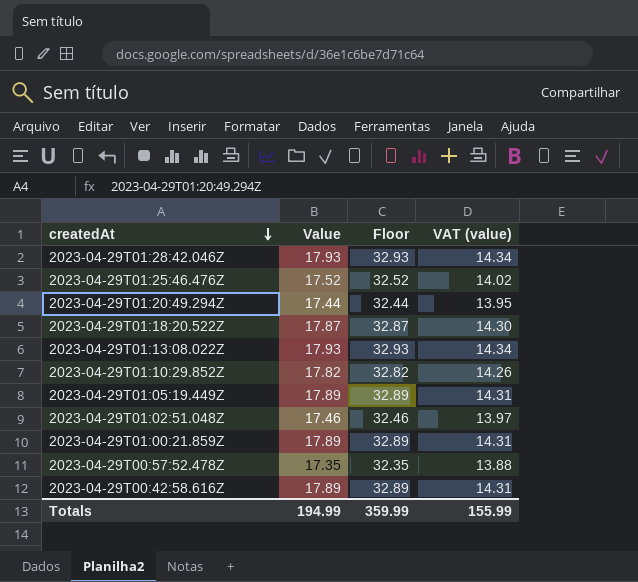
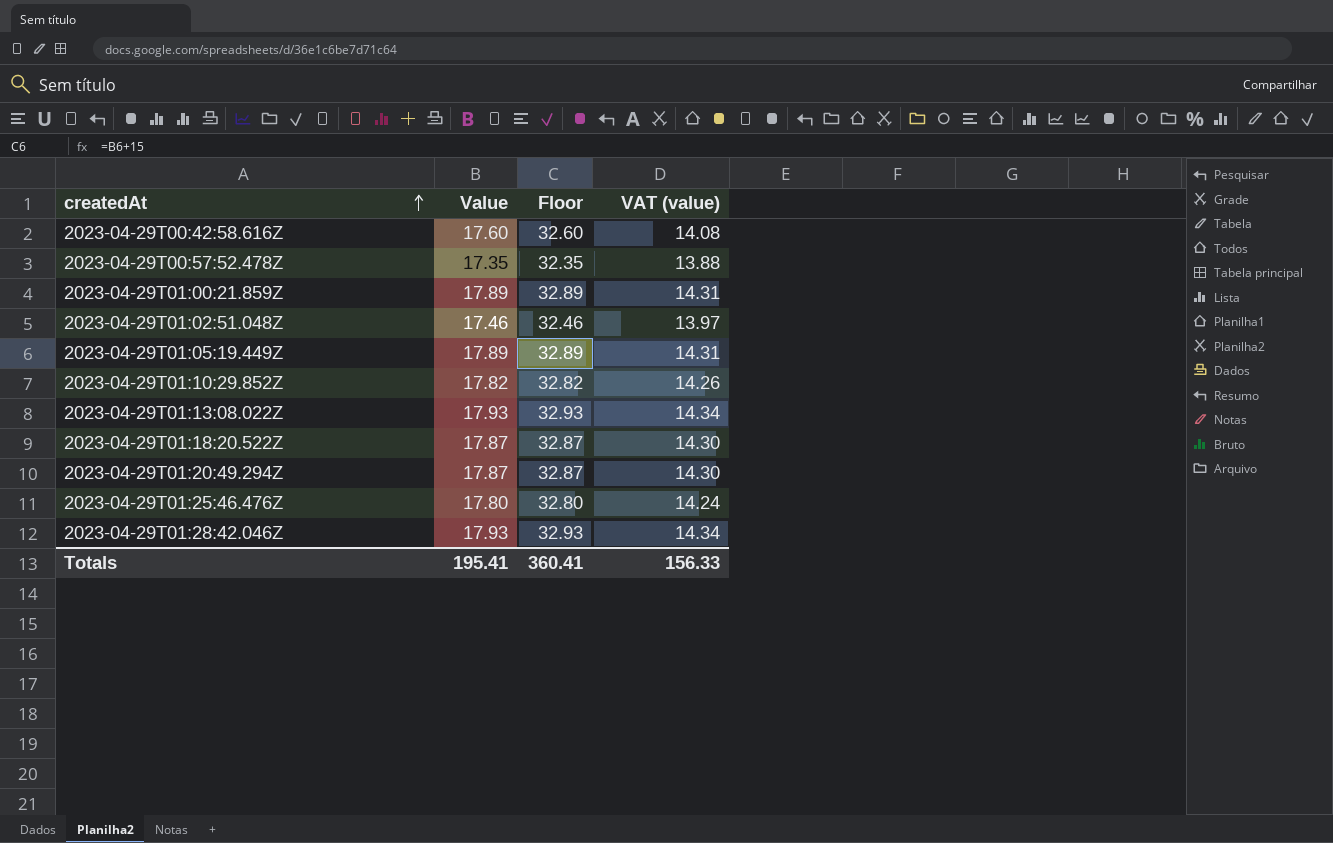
row order: createdAt descending -> createdAt ascending
2023-04-29T00:42:58.616Z | Value: 17.89 -> 17.60
2023-04-29T00:42:58.616Z | Floor: 32.89 -> 32.60
2023-04-29T00:42:58.616Z | VAT (value): 14.31 -> 14.08
2023-04-29T01:20:49.294Z | Value: 17.44 -> 17.87
2023-04-29T01:20:49.294Z | Floor: 32.44 -> 32.87
2023-04-29T01:20:49.294Z | VAT (value): 13.95 -> 14.30
2023-04-29T01:25:46.476Z | Value: 17.52 -> 17.80
2023-04-29T01:25:46.476Z | Floor: 32.52 -> 32.80
2023-04-29T01:25:46.476Z | VAT (value): 14.02 -> 14.24
Totals | Value: 194.99 -> 195.41
Totals | Floor: 359.99 -> 360.41
Totals | VAT (value): 155.99 -> 156.33

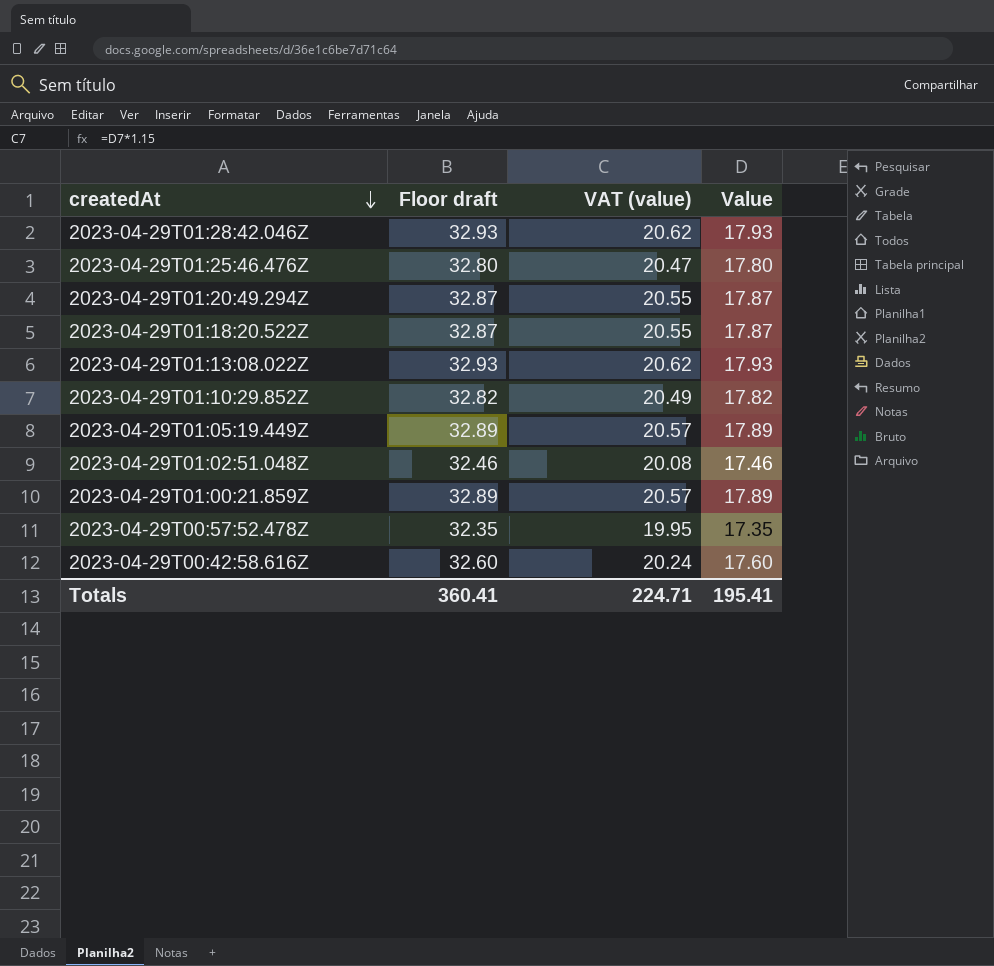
row order: createdAt ascending -> createdAt descending
column name: Floor -> Floor draft
column VAT (value) | formula: [Value] * 0.8 -> [Value] * 1.15
column Value | position: 2 -> 4
Totals | VAT (value): 156.33 -> 224.71

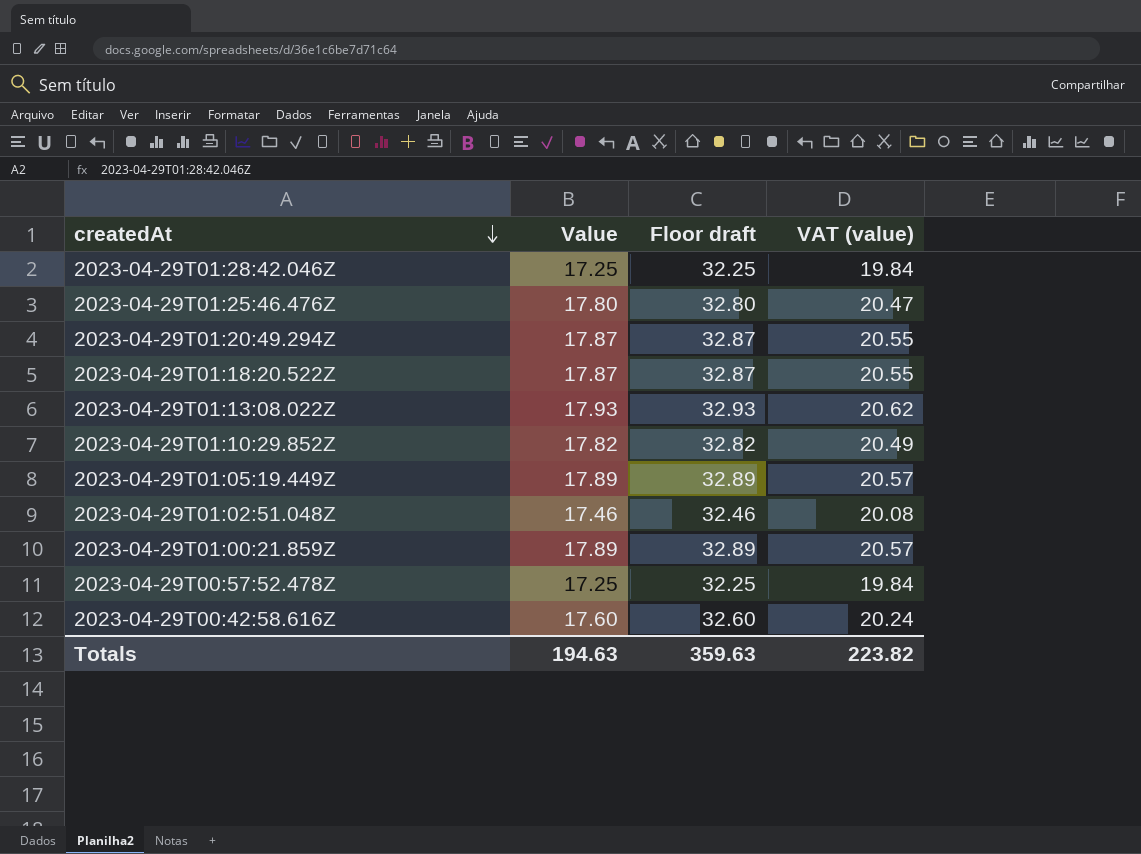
column Value | position: 4 -> 2
2023-04-29T01:28:42.046Z | Value: 17.93 -> 17.25
2023-04-29T01:28:42.046Z | Floor draft: 32.93 -> 32.25
2023-04-29T01:28:42.046Z | VAT (value): 20.62 -> 19.84
2023-04-29T00:57:52.478Z | Value: 17.35 -> 17.25
2023-04-29T00:57:52.478Z | Floor draft: 32.35 -> 32.25
2023-04-29T00:57:52.478Z | VAT (value): 19.95 -> 19.84
Totals | Value: 195.41 -> 194.63
Totals | Floor draft: 360.41 -> 359.63
Totals | VAT (value): 224.71 -> 223.82

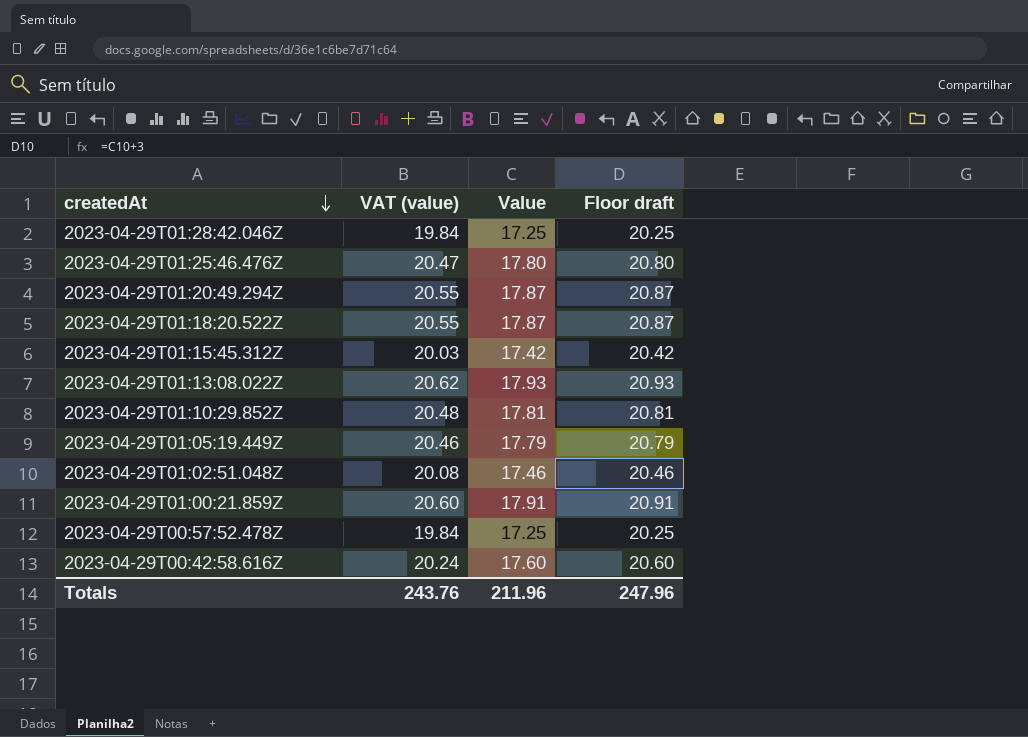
column VAT (value) | position: 4 -> 2
column Floor draft | formula: [Value] + 15 -> [Value] + 3
row 2023-04-29T01:15:45.312Z: none -> 20.03 | 17.42 | 20.42
2023-04-29T01:10:29.852Z | VAT (value): 20.49 -> 20.48
2023-04-29T01:10:29.852Z | Value: 17.82 -> 17.81
2023-04-29T01:05:19.449Z | VAT (value): 20.57 -> 20.46
2023-04-29T01:05:19.449Z | Value: 17.89 -> 17.79
2023-04-29T01:00:21.859Z | VAT (value): 20.57 -> 20.60
2023-04-29T01:00:21.859Z | Value: 17.89 -> 17.91
Totals | VAT (value): 223.82 -> 243.76
Totals | Value: 194.63 -> 211.96
Totals | Floor draft: 359.63 -> 247.96

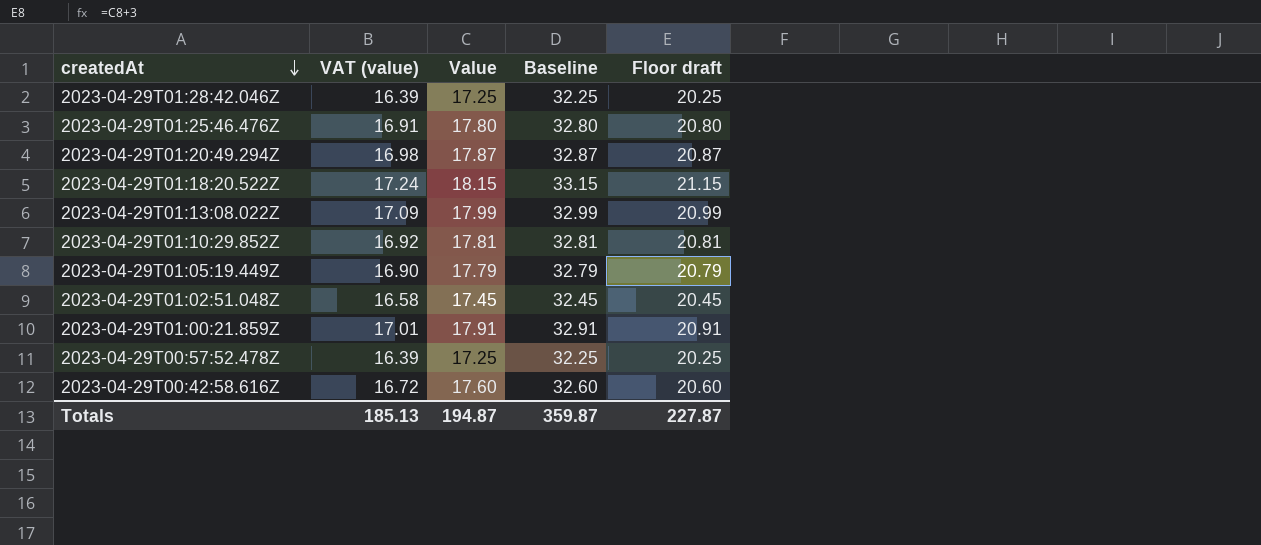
column VAT (value) | formula: [Value] * 1.15 -> [Value] * 0.95
column Baseline | formula: none -> [Value] + 15
row 2023-04-29T01:15:45.312Z: 20.03 | 17.42 | 20.42 -> none
2023-04-29T01:18:20.522Z | Value: 17.87 -> 18.15
2023-04-29T01:18:20.522Z | Floor draft: 20.87 -> 21.15
2023-04-29T01:13:08.022Z | Value: 17.93 -> 17.99
2023-04-29T01:13:08.022Z | Floor draft: 20.93 -> 20.99
2023-04-29T01:02:51.048Z | Value: 17.46 -> 17.45
2023-04-29T01:02:51.048Z | Floor draft: 20.46 -> 20.45
Totals | VAT (value): 243.76 -> 185.13
Totals | Value: 211.96 -> 194.87
Totals | Floor draft: 247.96 -> 227.87

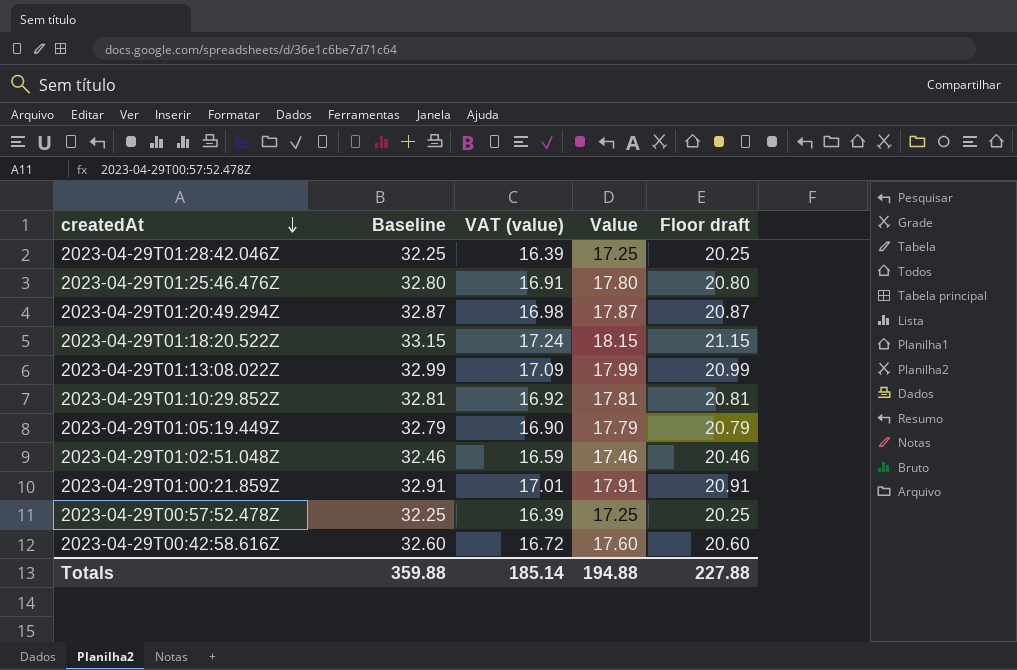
column Baseline | position: 4 -> 2
2023-04-29T01:02:51.048Z | Baseline: 32.45 -> 32.46
2023-04-29T01:02:51.048Z | VAT (value): 16.58 -> 16.59
2023-04-29T01:02:51.048Z | Value: 17.45 -> 17.46
2023-04-29T01:02:51.048Z | Floor draft: 20.45 -> 20.46
Totals | Baseline: 359.87 -> 359.88
Totals | VAT (value): 185.13 -> 185.14
Totals | Value: 194.87 -> 194.88
Totals | Floor draft: 227.87 -> 227.88

